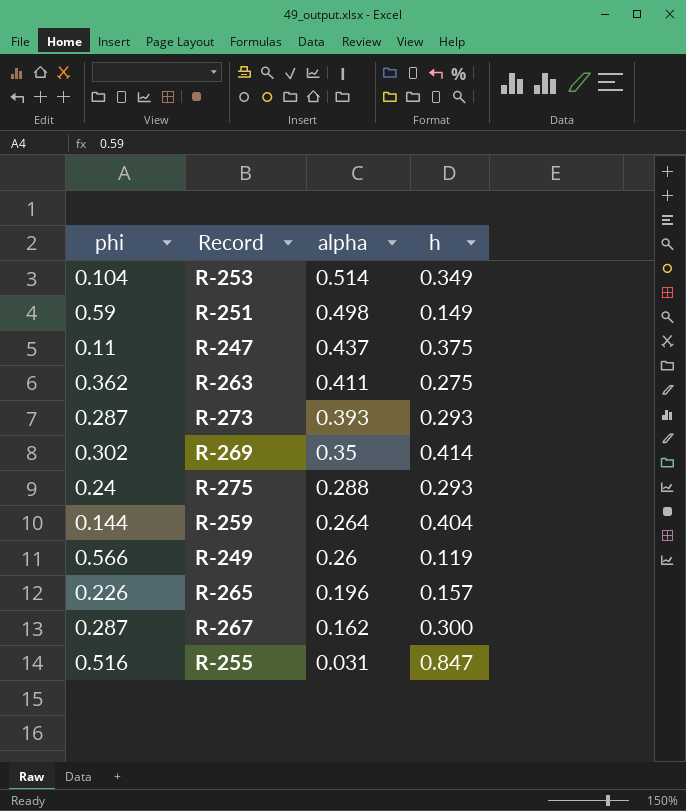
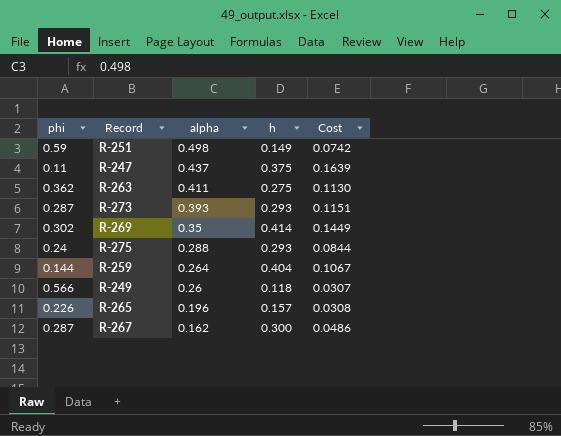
column Cost | formula: none -> [alpha] * [h]
row R-253: 0.104 | 0.514 | 0.349 -> none
row R-255: 0.516 | 0.031 | 0.847 -> none
R-249 | h: 0.119 -> 0.118

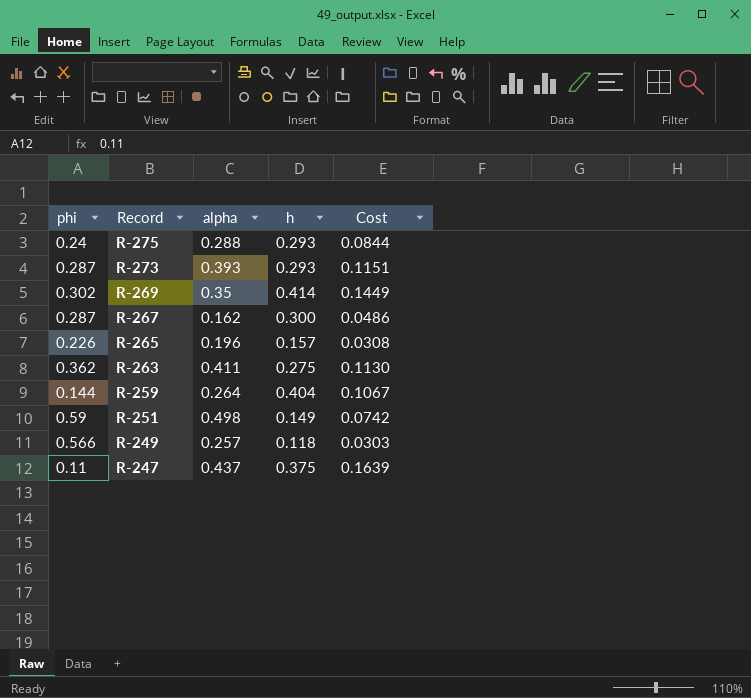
row order: alpha descending -> Record descending
R-249 | alpha: 0.26 -> 0.257
R-249 | Cost: 0.0307 -> 0.0303

